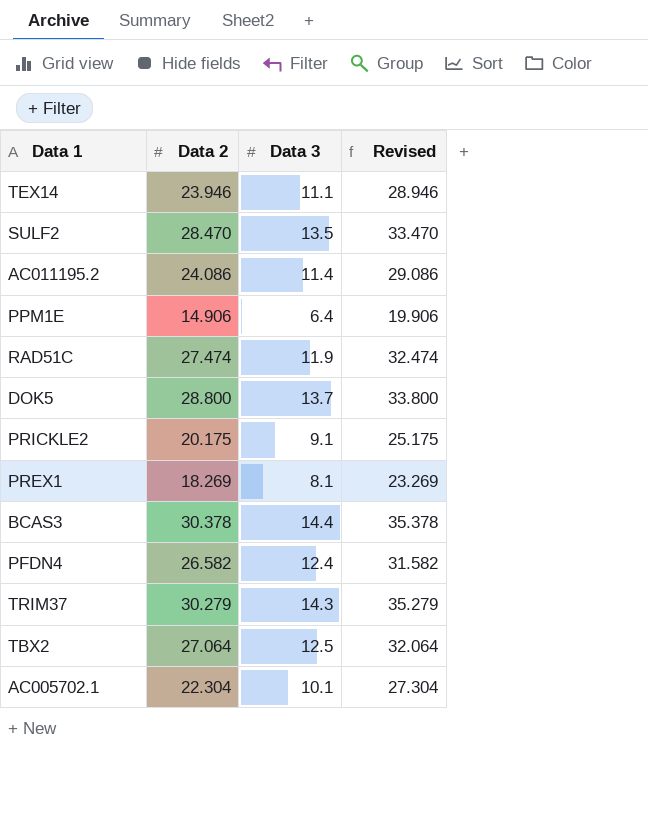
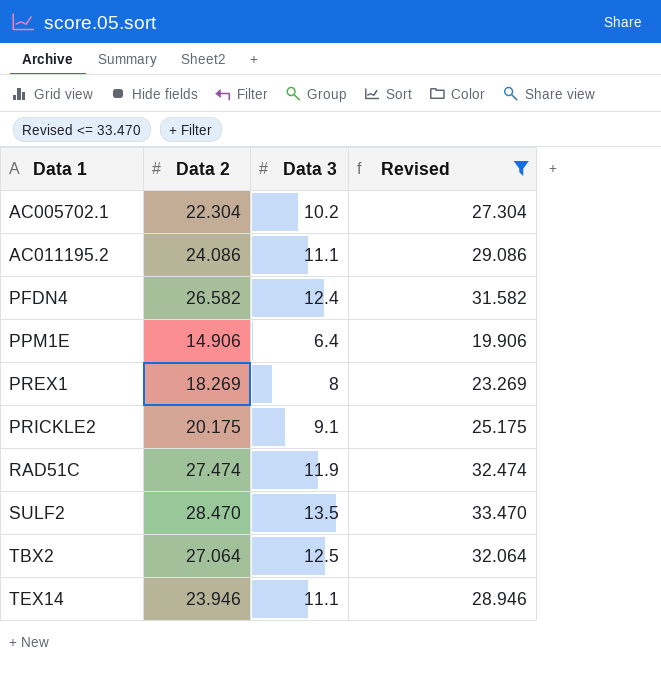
filter: none -> Revised <= 33.470
row order: none -> Data 1 ascending
AC005702.1 | Data 3: 10.1 -> 10.2
AC011195.2 | Data 3: 11.4 -> 11.1
PREX1 | Data 3: 8.1 -> 8

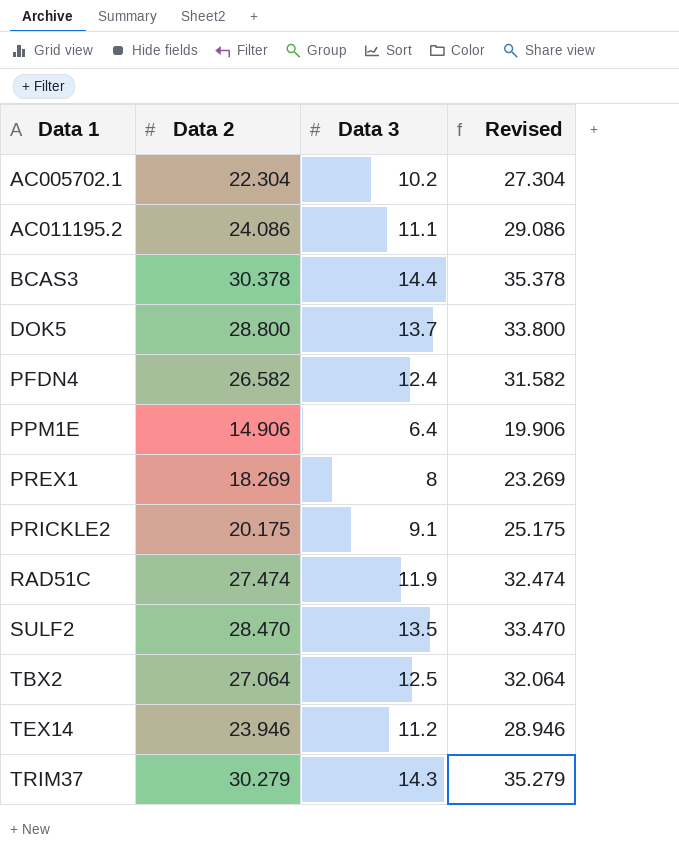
filter: Revised <= 33.470 -> none
TEX14 | Data 3: 11.1 -> 11.2

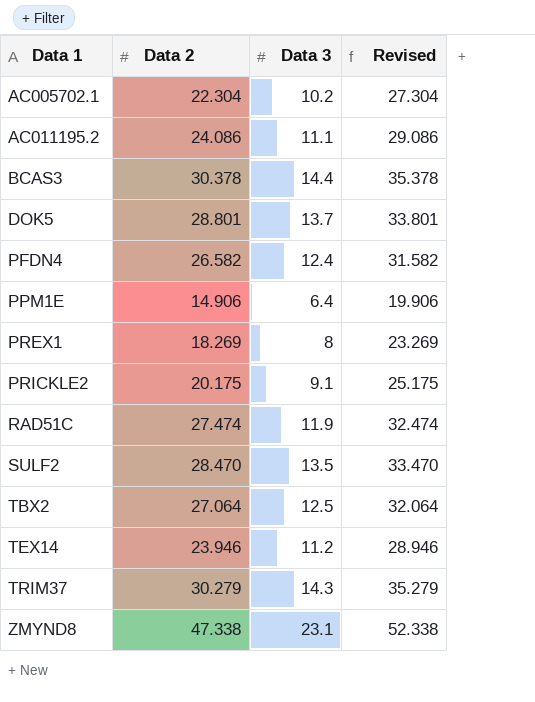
DOK5 | Data 2: 28.800 -> 28.801
DOK5 | Revised: 33.800 -> 33.801
row ZMYND8: none -> 47.338 | 23.1 | 52.338

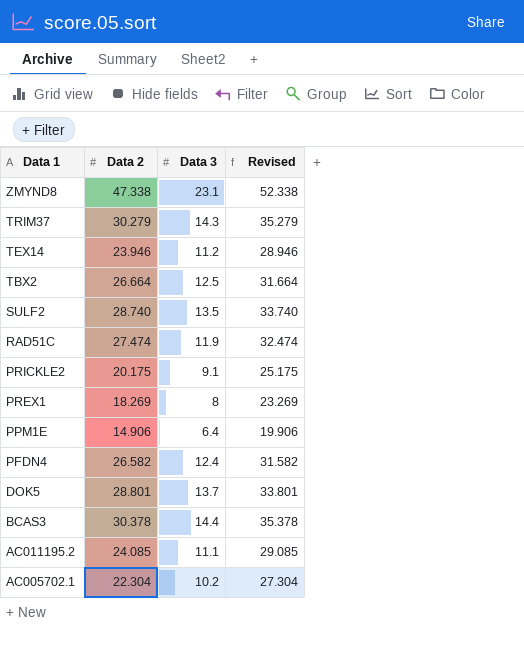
row order: Data 1 ascending -> Data 1 descending
TBX2 | Data 2: 27.064 -> 26.664
TBX2 | Revised: 32.064 -> 31.664
SULF2 | Data 2: 28.470 -> 28.740
SULF2 | Revised: 33.470 -> 33.740
AC011195.2 | Data 2: 24.086 -> 24.085
AC011195.2 | Revised: 29.086 -> 29.085

